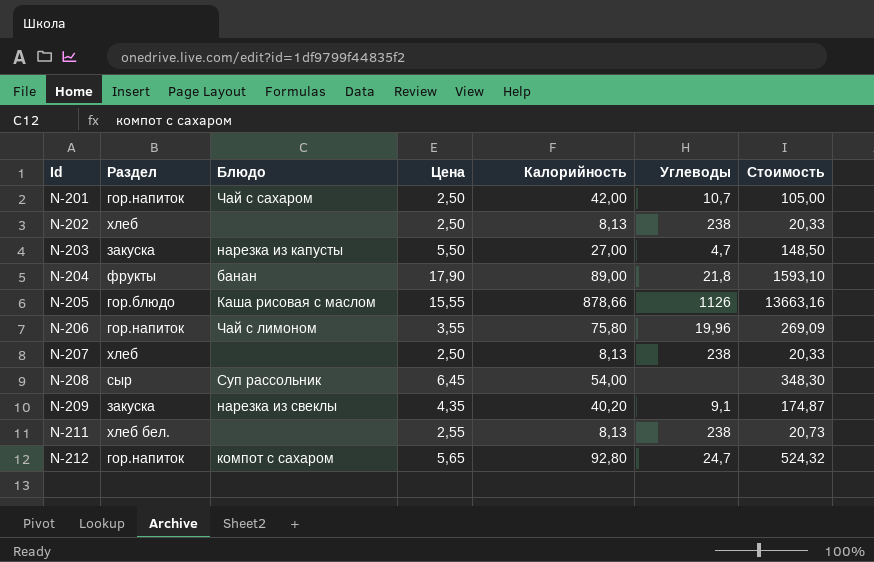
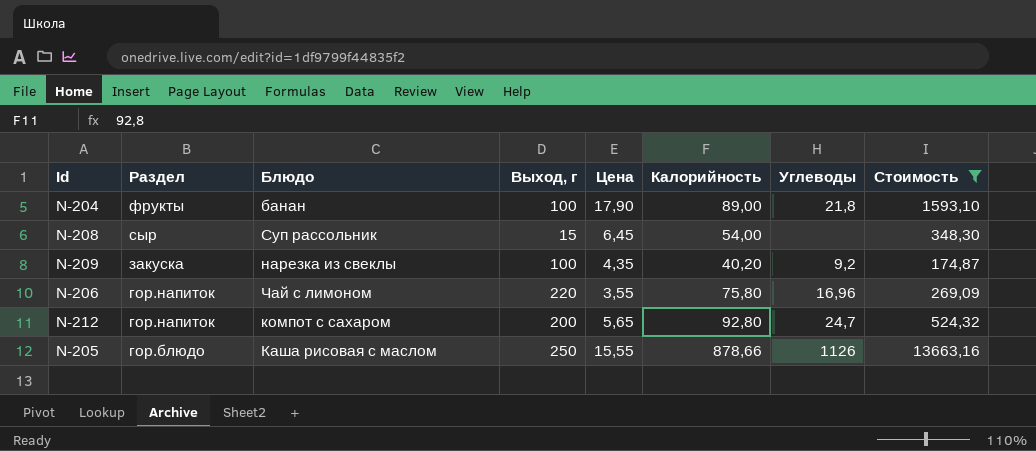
filter: none -> Стоимость >= 174,87
row order: Id ascending -> Раздел descending
column Выход, г | position: none -> 4
N-209 | Углеводы: 9,1 -> 9,2
N-206 | Углеводы: 19,96 -> 16,96

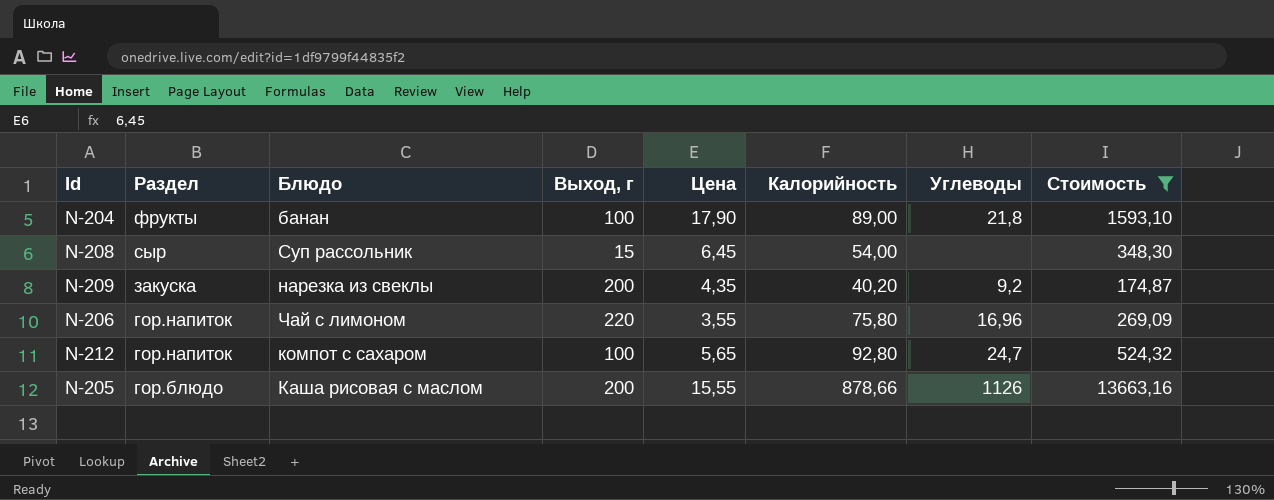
N-209 | Выход, г: 100 -> 200
N-212 | Выход, г: 200 -> 100
N-205 | Выход, г: 250 -> 200

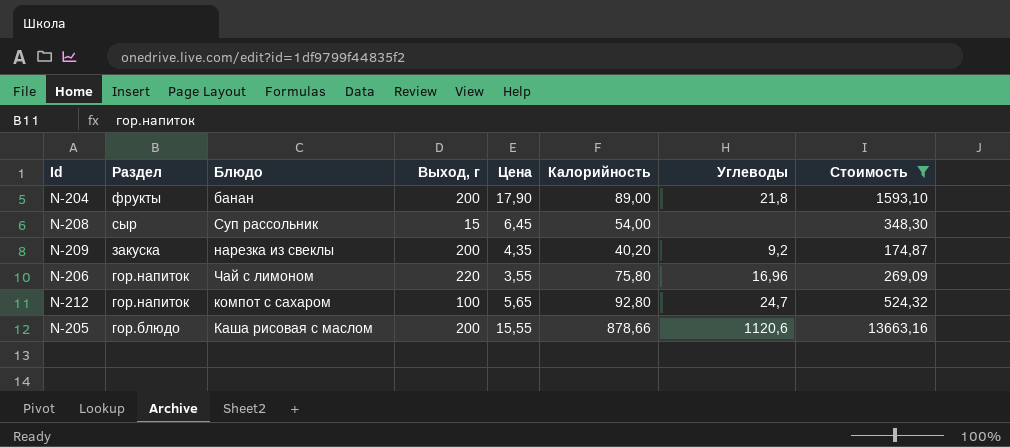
N-204 | Выход, г: 100 -> 200
N-205 | Углеводы: 1126 -> 1120,6

